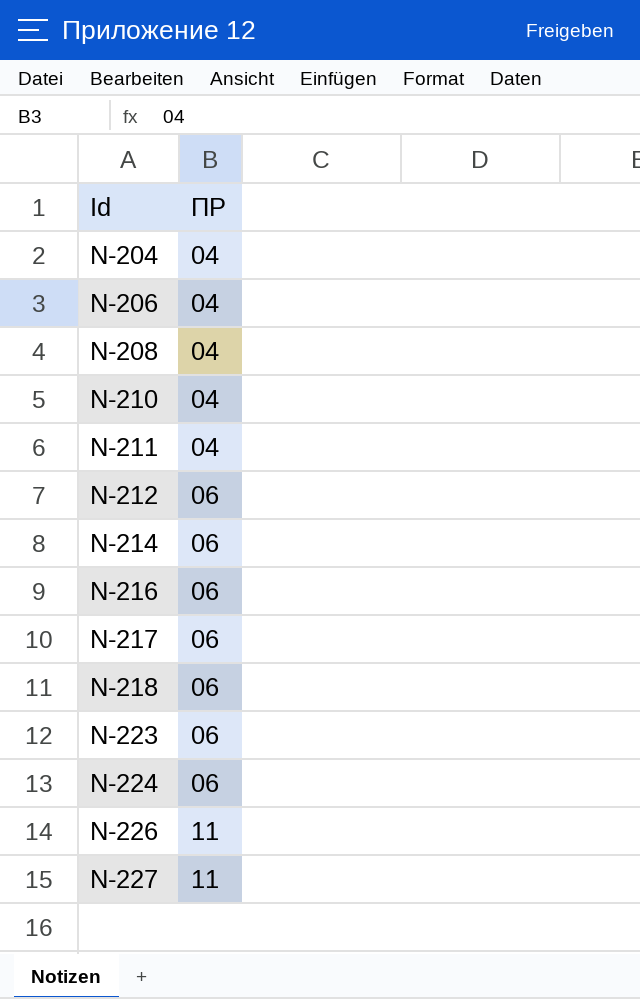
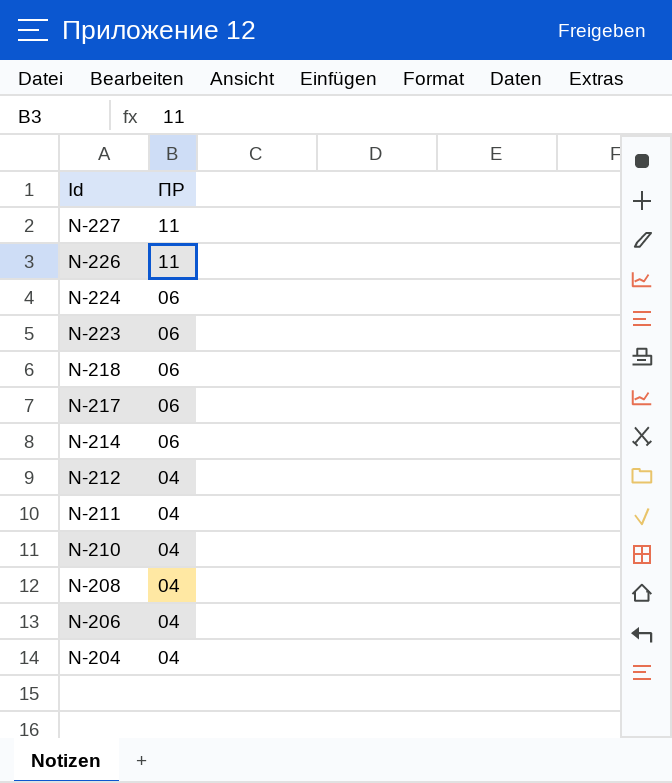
row order: Id ascending -> Id descending
row N-216: 06 -> none
N-212 | ПР: 06 -> 04

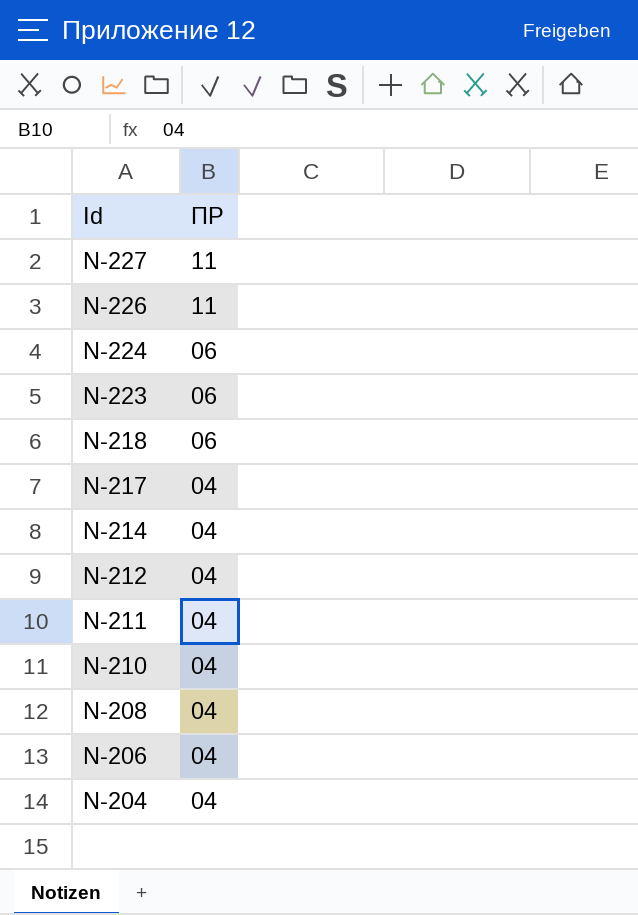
N-217 | ПР: 06 -> 04
N-214 | ПР: 06 -> 04

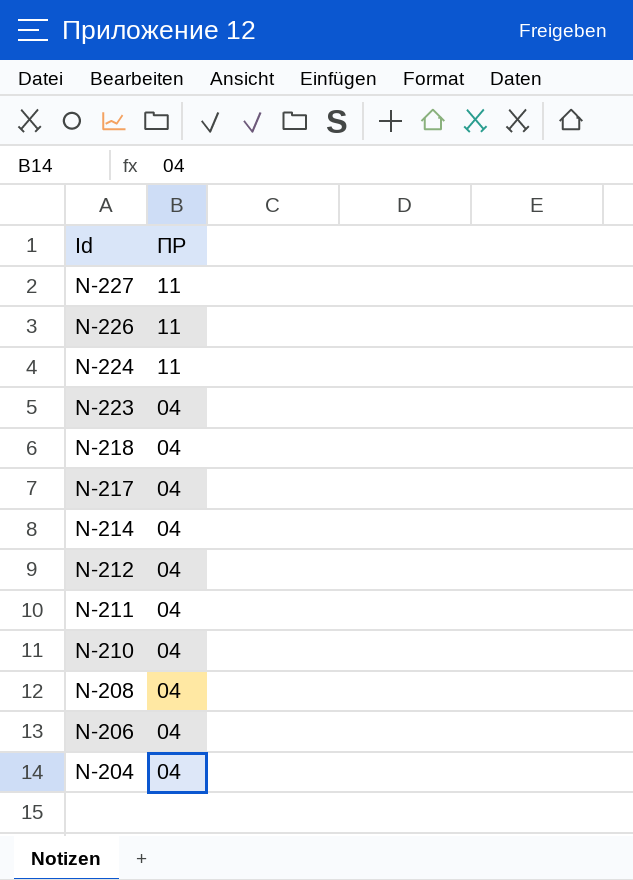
N-224 | ПР: 06 -> 11
N-223 | ПР: 06 -> 04
N-218 | ПР: 06 -> 04

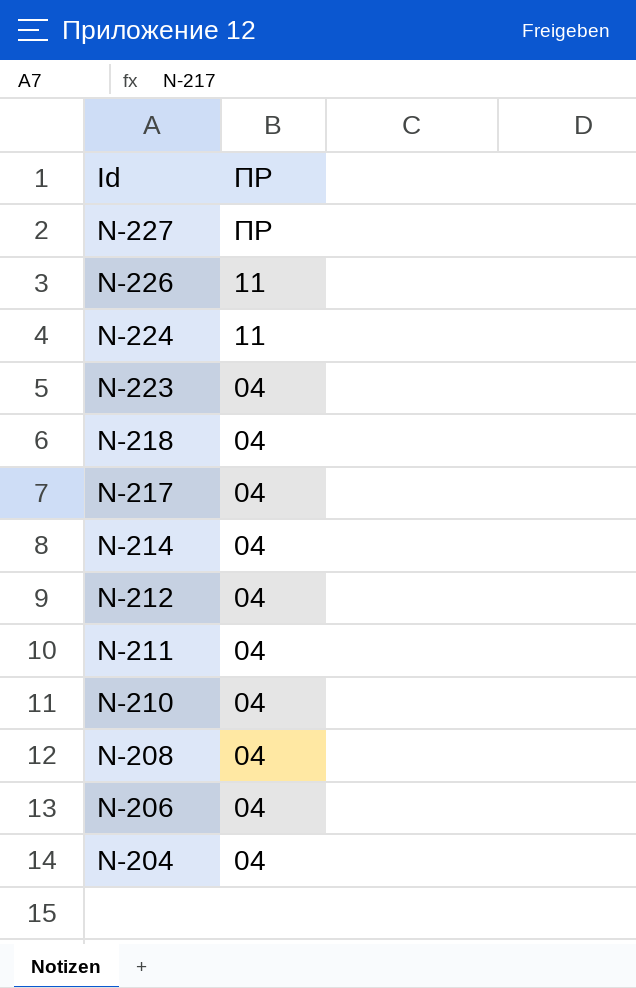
N-227 | ПР: 11 -> ПР

